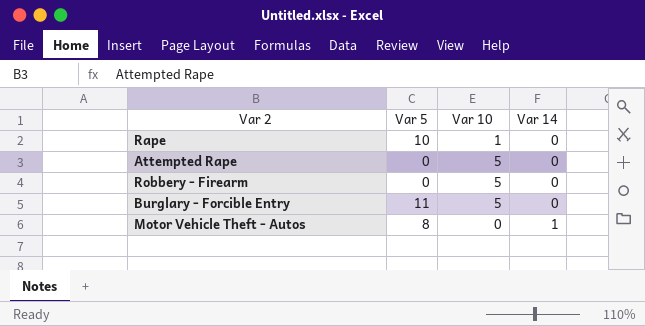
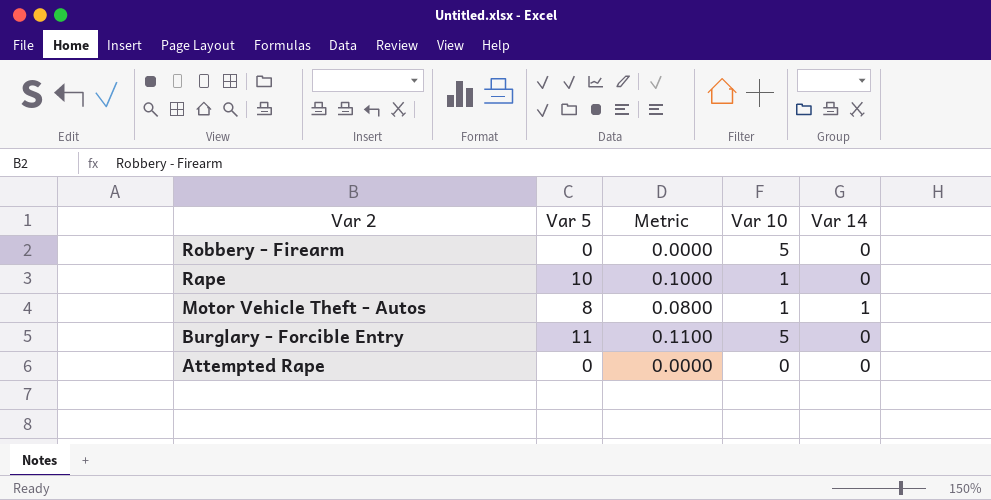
row order: Var 14 ascending -> Var 2 descending
column Metric | formula: none -> [Var 5] * 0.01
Motor Vehicle Theft - Autos | Var 10: 0 -> 1
Attempted Rape | Var 10: 5 -> 0

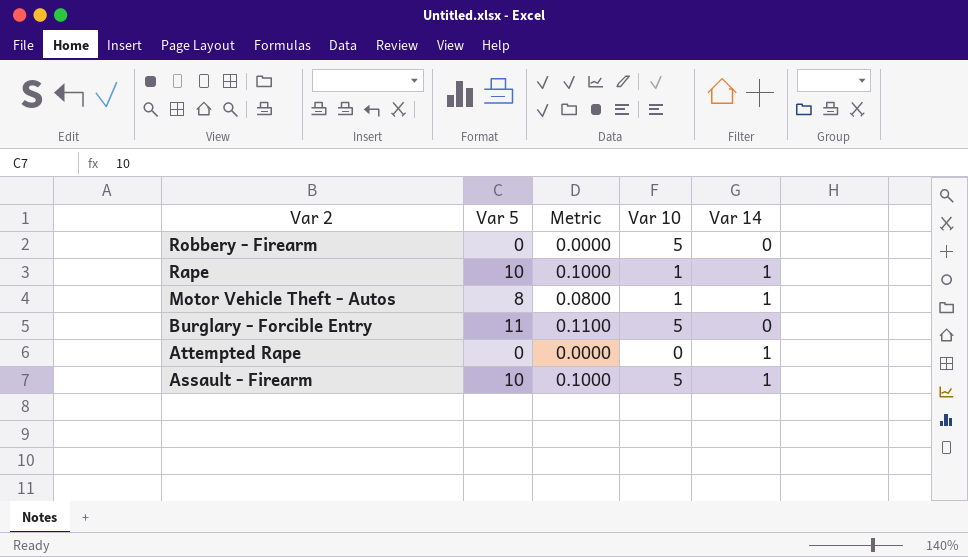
Rape | Var 14: 0 -> 1
Attempted Rape | Var 14: 0 -> 1
row Assault - Firearm: none -> 10 | 0.1000 | 5 | 1

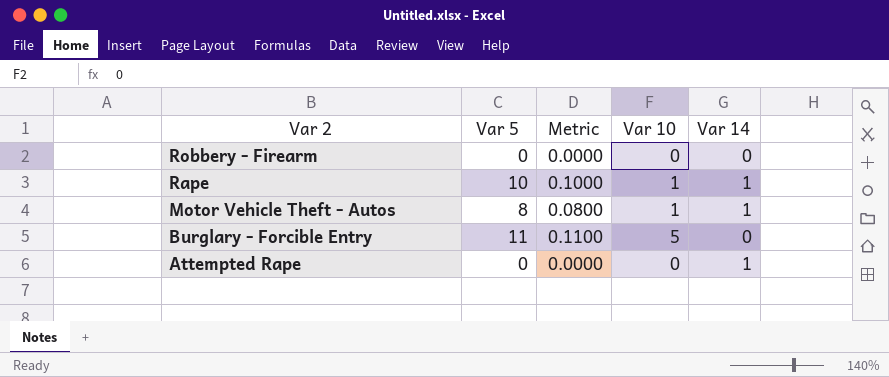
row Assault - Firearm: 10 | 0.1000 | 5 | 1 -> none
Robbery - Firearm | Var 10: 5 -> 0

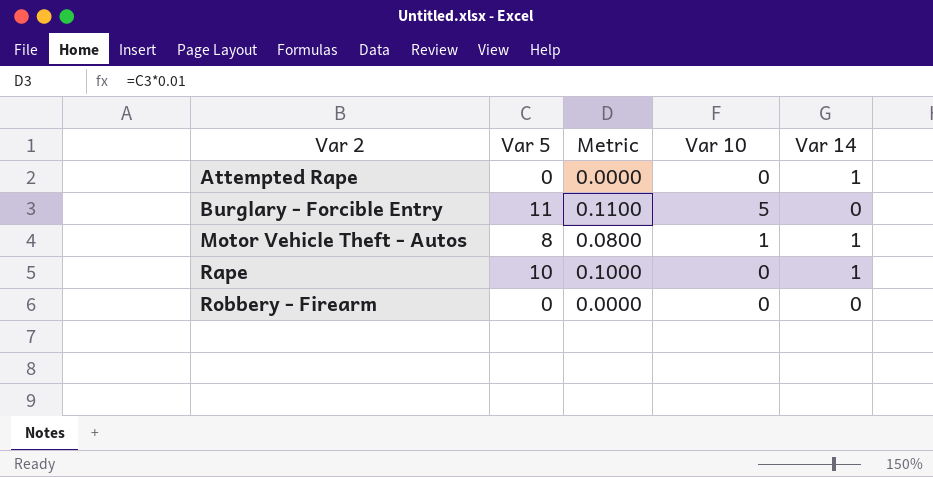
row order: Var 2 descending -> Var 2 ascending
Rape | Var 10: 1 -> 0

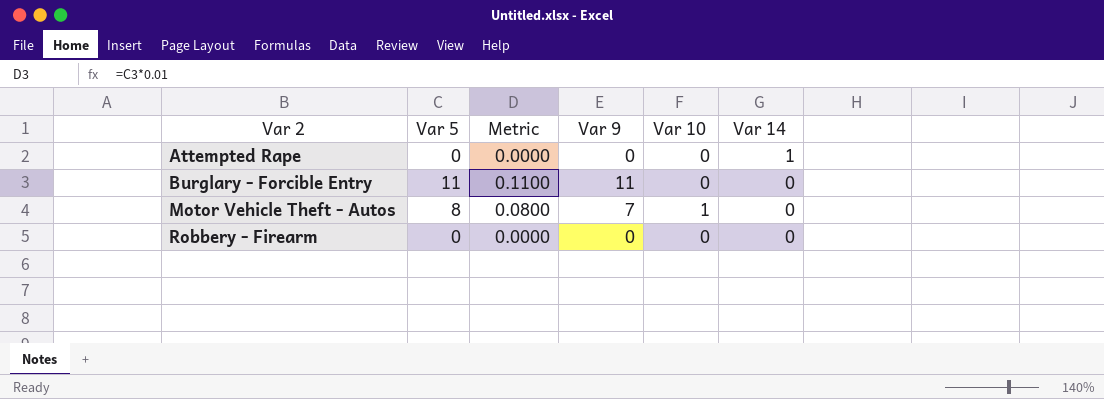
column Var 9 | position: none -> 4
row Rape: 10 | 0.1000 | 0 | 1 -> none
Burglary - Forcible Entry | Var 10: 5 -> 0
Motor Vehicle Theft - Autos | Var 14: 1 -> 0

